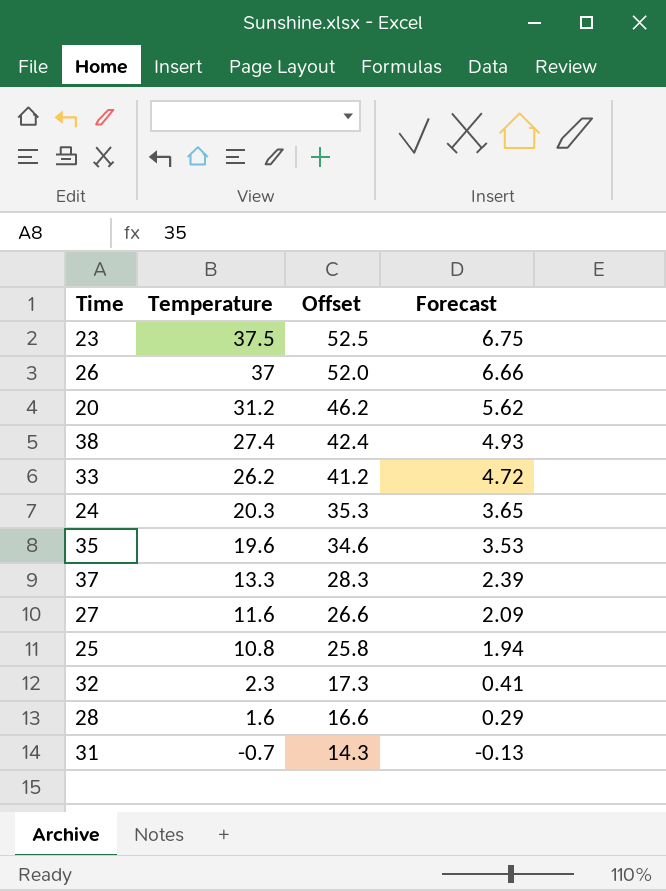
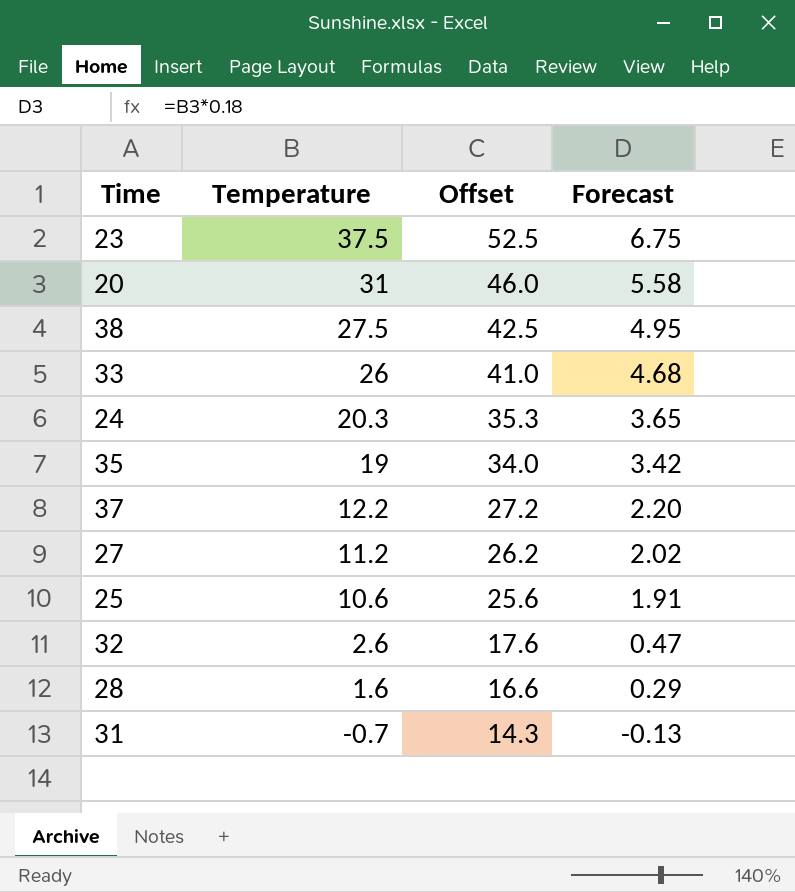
row 26: 37 | 52.0 | 6.66 -> none
20 | Temperature: 31.2 -> 31
20 | Offset: 46.2 -> 46.0
20 | Forecast: 5.62 -> 5.58
38 | Temperature: 27.4 -> 27.5
38 | Offset: 42.4 -> 42.5
38 | Forecast: 4.93 -> 4.95
33 | Temperature: 26.2 -> 26
33 | Offset: 41.2 -> 41.0
33 | Forecast: 4.72 -> 4.68
35 | Temperature: 19.6 -> 19
35 | Offset: 34.6 -> 34.0
35 | Forecast: 3.53 -> 3.42
37 | Temperature: 13.3 -> 12.2
37 | Offset: 28.3 -> 27.2
37 | Forecast: 2.39 -> 2.20
27 | Temperature: 11.6 -> 11.2
27 | Offset: 26.6 -> 26.2
27 | Forecast: 2.09 -> 2.02
25 | Temperature: 10.8 -> 10.6
25 | Offset: 25.8 -> 25.6
25 | Forecast: 1.94 -> 1.91
32 | Temperature: 2.3 -> 2.6
32 | Offset: 17.3 -> 17.6
32 | Forecast: 0.41 -> 0.47

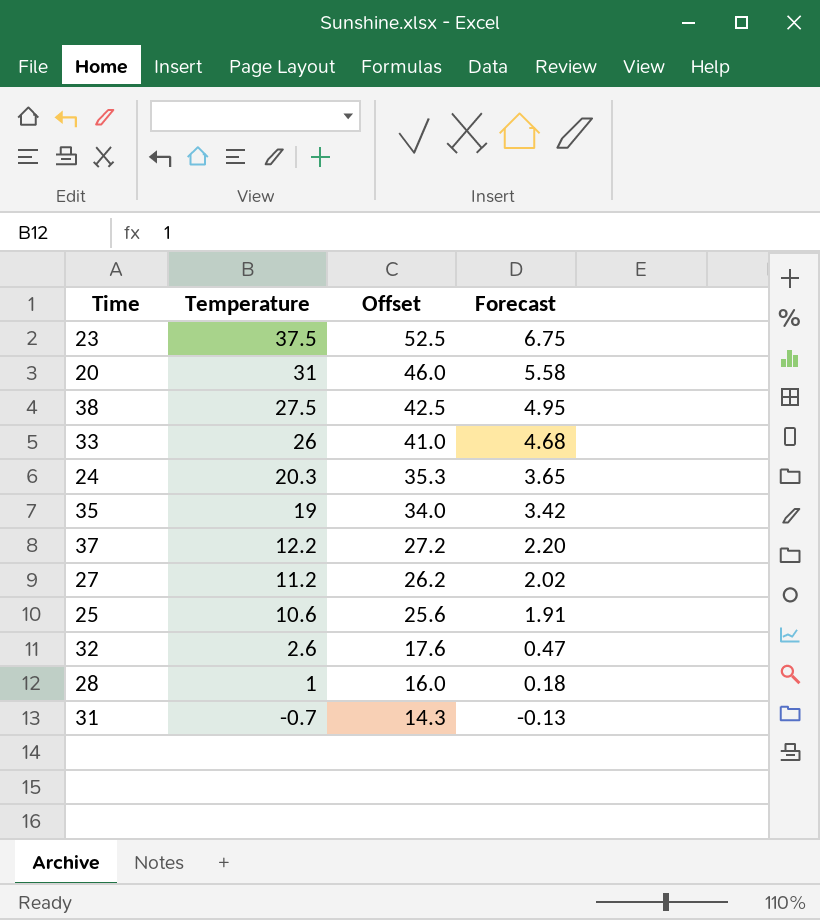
28 | Temperature: 1.6 -> 1
28 | Offset: 16.6 -> 16.0
28 | Forecast: 0.29 -> 0.18

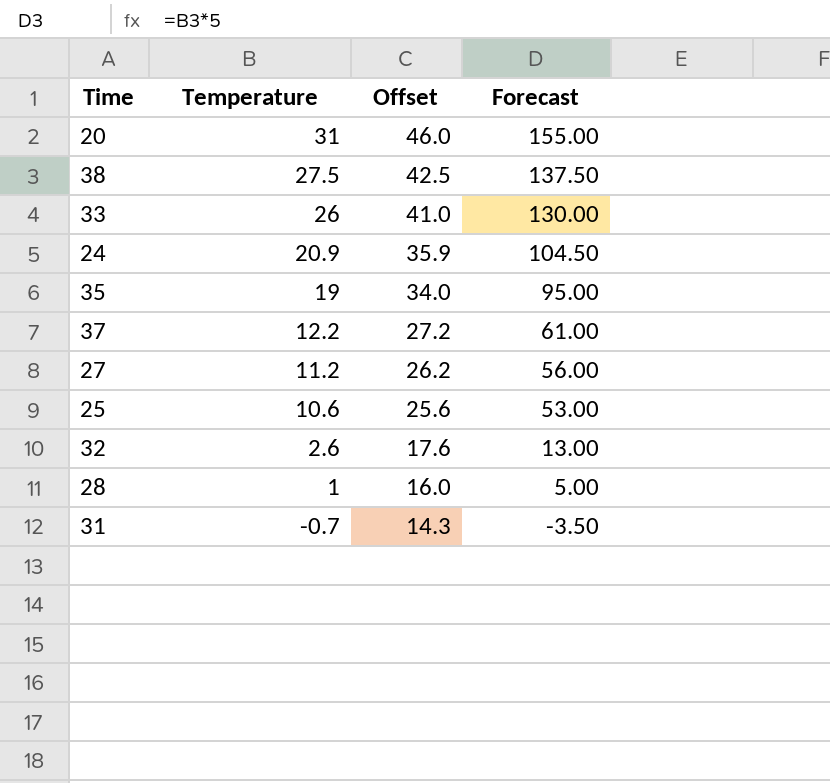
column Forecast | formula: [Temperature] * 0.18 -> [Temperature] * 5
row 23: 37.5 | 52.5 | 6.75 -> none
24 | Temperature: 20.3 -> 20.9
24 | Offset: 35.3 -> 35.9

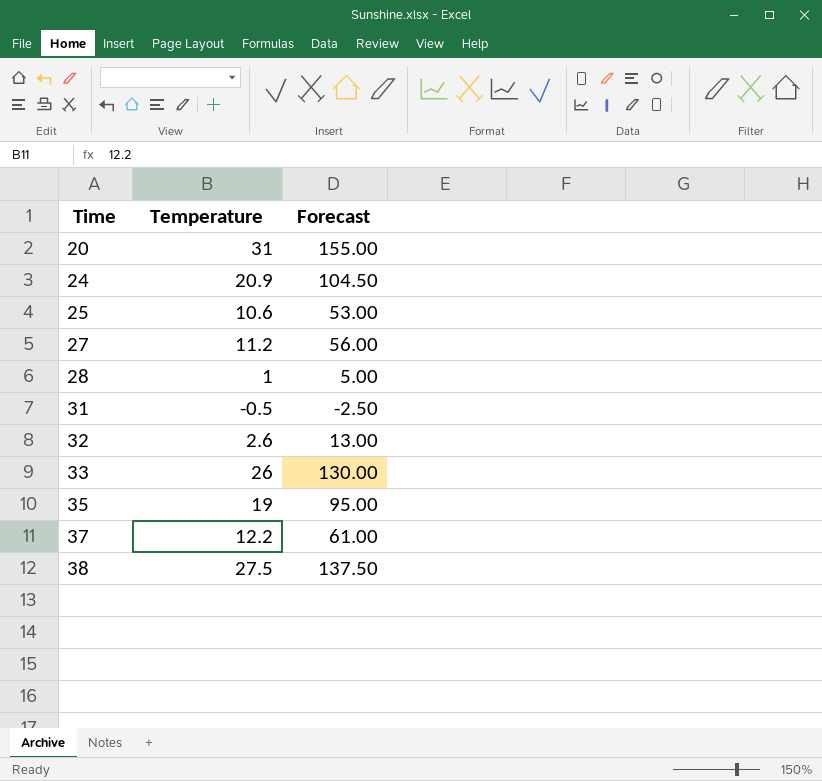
row order: Temperature descending -> Time ascending
column Offset | formula: [Temperature] + 15 -> none
31 | Temperature: -0.7 -> -0.5
31 | Forecast: -3.50 -> -2.50

